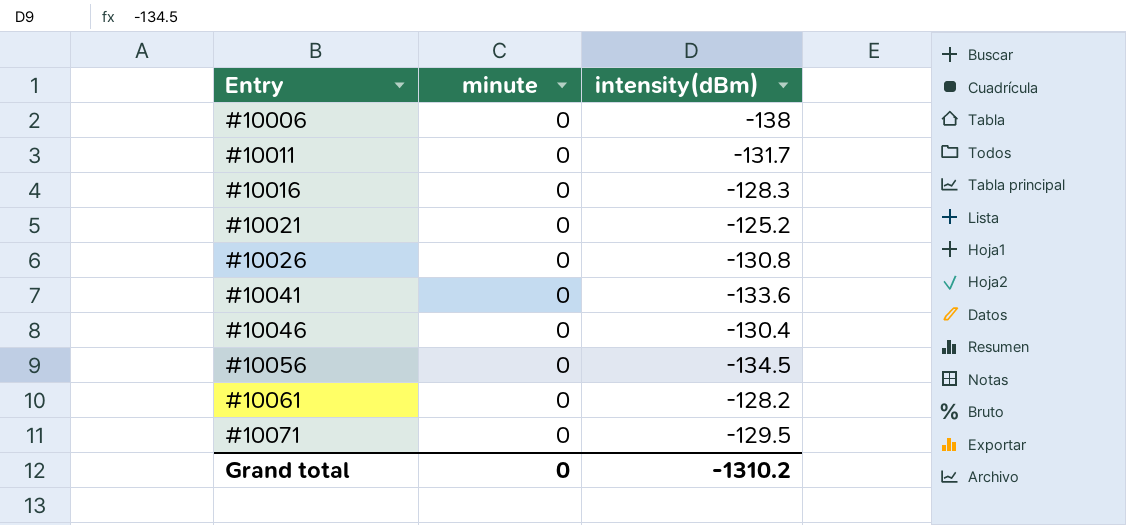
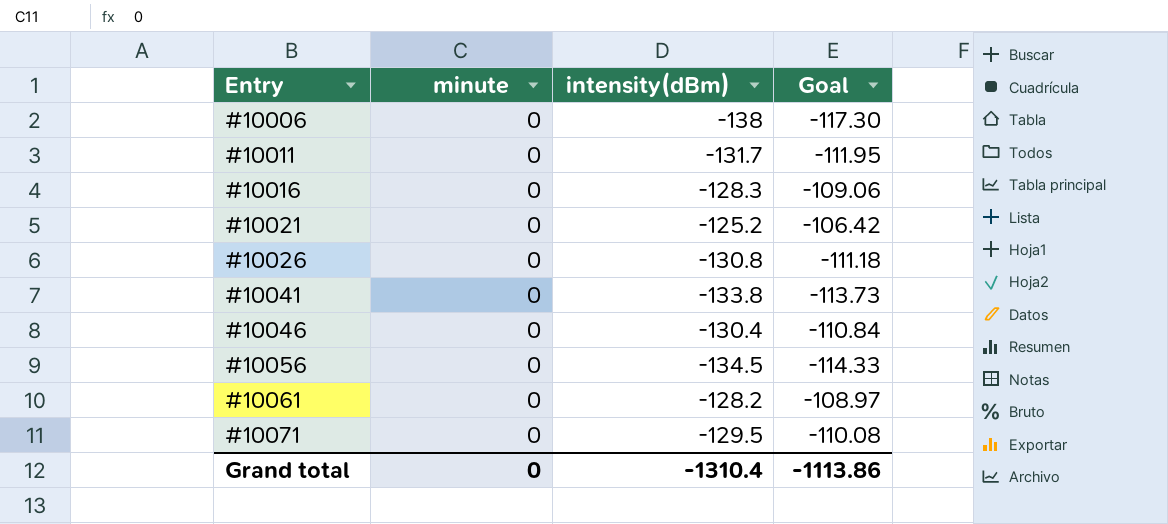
column Goal | formula: none -> [intensity(dBm)] * 0.85
#10041 | intensity(dBm): -133.6 -> -133.8
Grand total | intensity(dBm): -1310.2 -> -1310.4

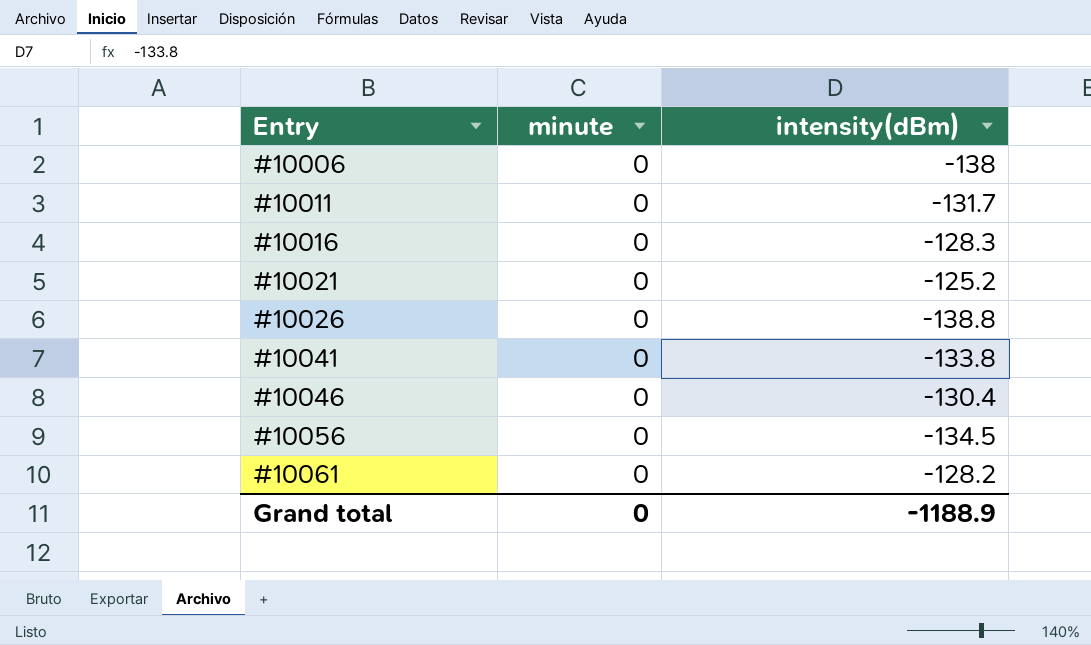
column Goal | formula: [intensity(dBm)] * 0.85 -> none
row #10071: 0 | -129.5 | -110.08 -> none
#10026 | intensity(dBm): -130.8 -> -138.8
Grand total | intensity(dBm): -1310.4 -> -1188.9

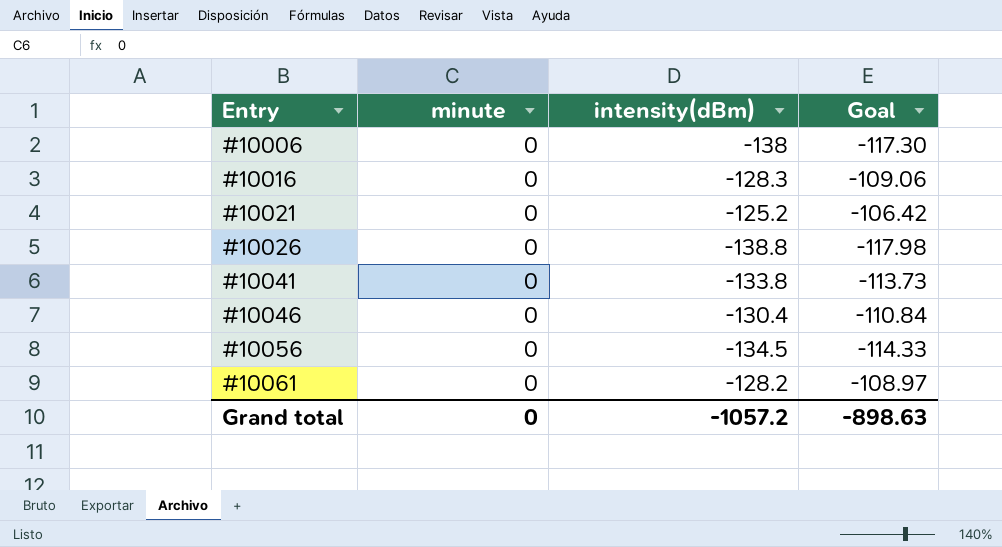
column Goal | formula: none -> [intensity(dBm)] * 0.85
row #10011: 0 | -131.7 -> none
Grand total | intensity(dBm): -1188.9 -> -1057.2

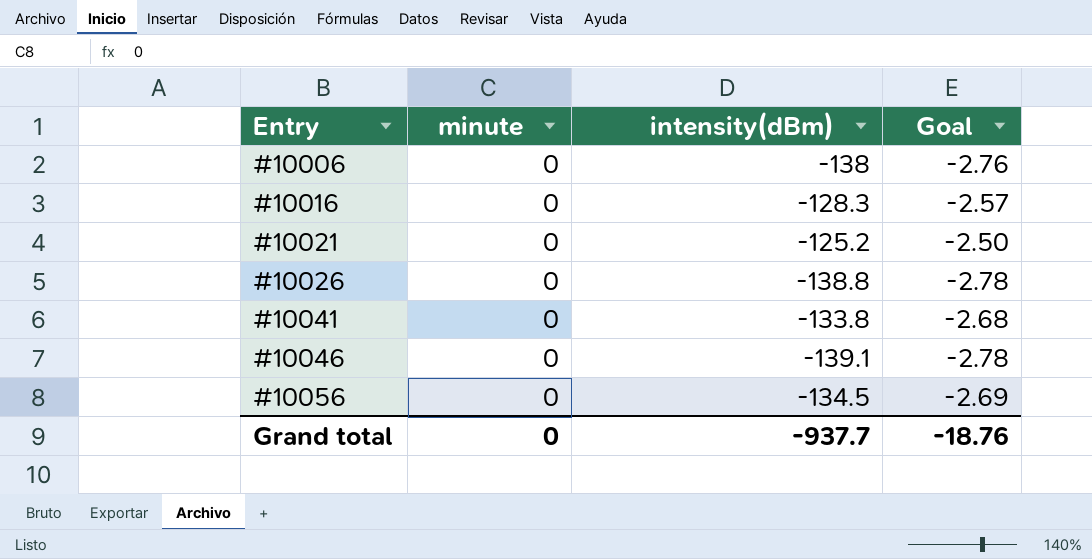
column Goal | formula: [intensity(dBm)] * 0.85 -> [intensity(dBm)] * 0.02
row #10061: 0 | -128.2 | -108.97 -> none
#10046 | intensity(dBm): -130.4 -> -139.1
Grand total | intensity(dBm): -1057.2 -> -937.7
Grand total | Goal: -898.63 -> -18.76

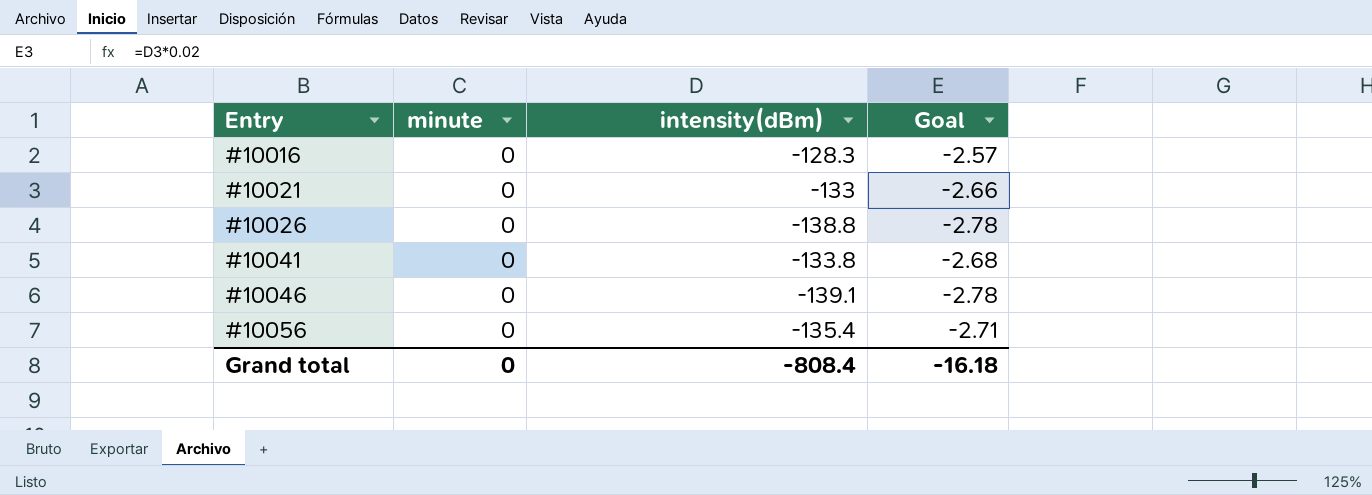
row #10006: 0 | -138 | -2.76 -> none
#10021 | intensity(dBm): -125.2 -> -133
#10021 | Goal: -2.50 -> -2.66
#10056 | intensity(dBm): -134.5 -> -135.4
#10056 | Goal: -2.69 -> -2.71
Grand total | intensity(dBm): -937.7 -> -808.4
Grand total | Goal: -18.76 -> -16.18

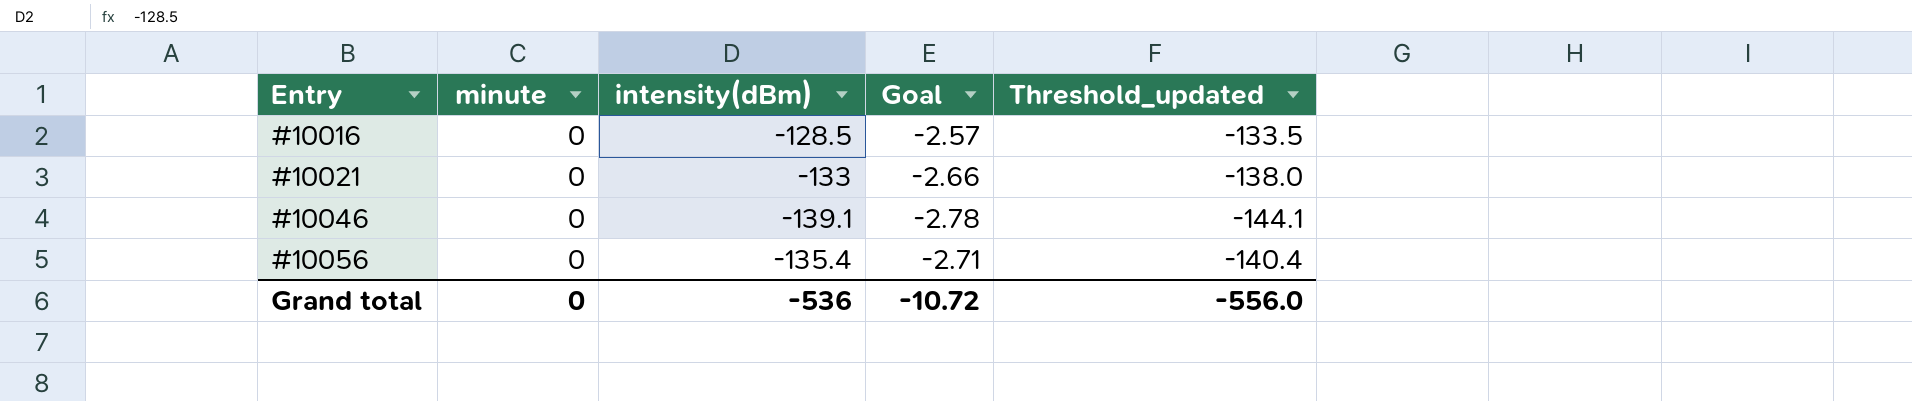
column Threshold_updated | formula: none -> [intensity(dBm)] - 5
row #10026: 0 | -138.8 | -2.78 -> none
row #10041: 0 | -133.8 | -2.68 -> none
#10016 | intensity(dBm): -128.3 -> -128.5
Grand total | intensity(dBm): -808.4 -> -536
Grand total | Goal: -16.18 -> -10.72

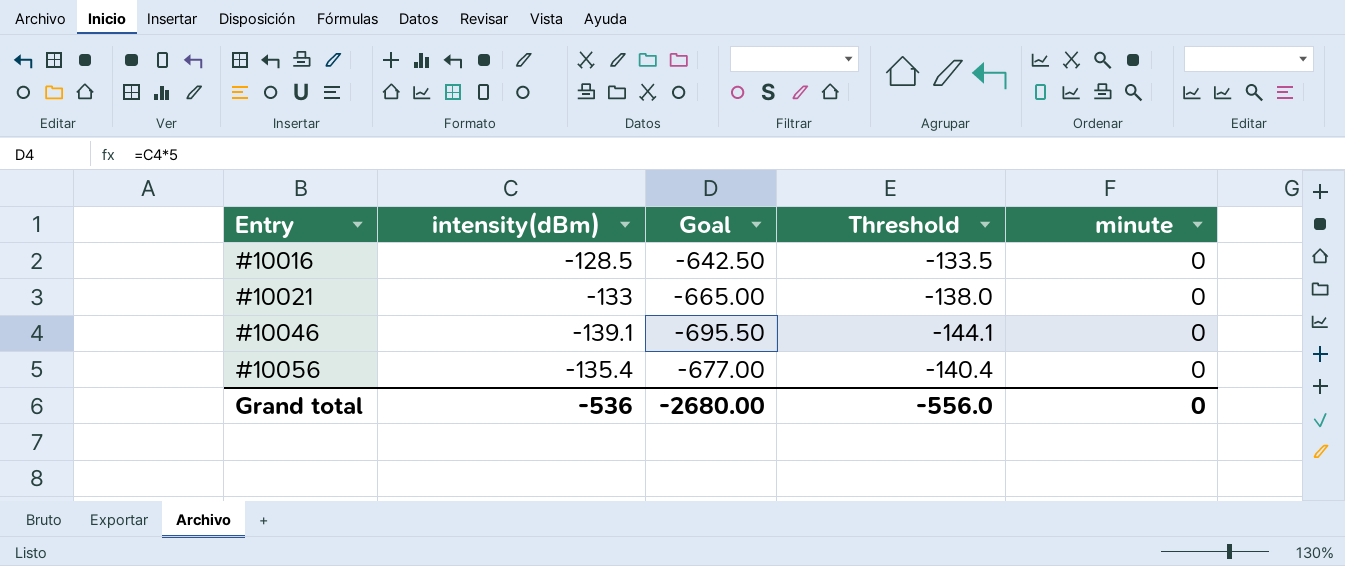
column Goal | formula: [intensity(dBm)] * 0.02 -> [intensity(dBm)] * 5
column name: Threshold_updated -> Threshold
column minute | position: 2 -> 5
Grand total | Goal: -10.72 -> -2680.00

